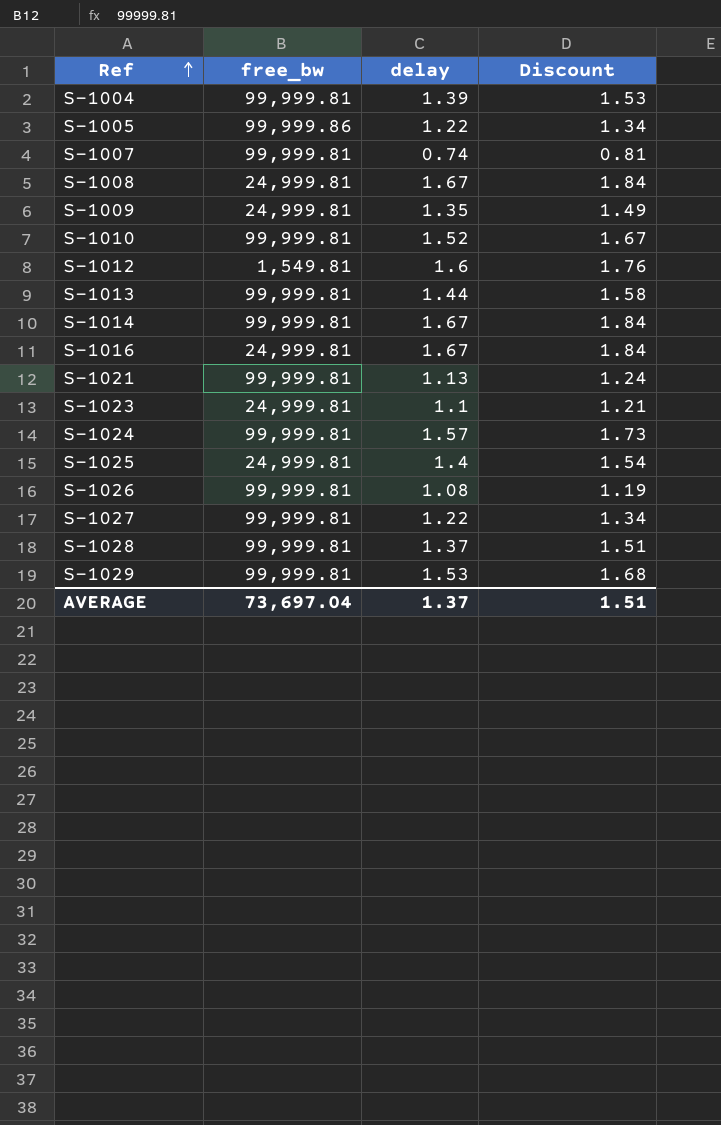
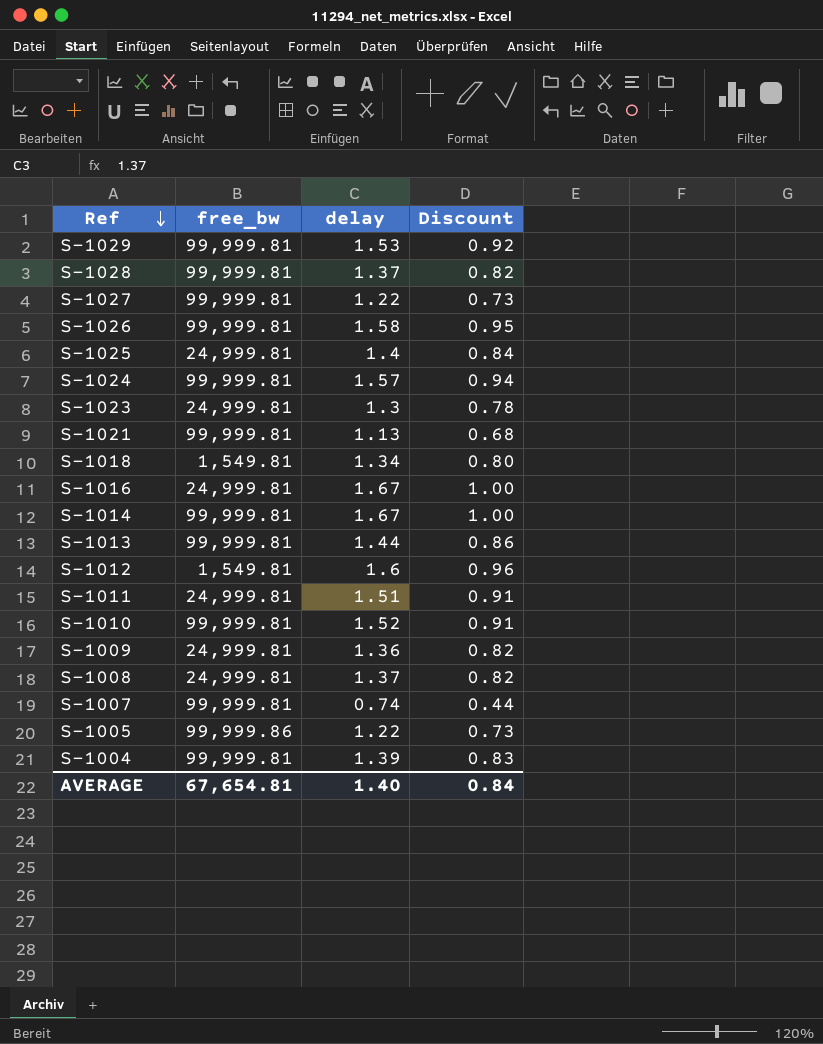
row order: Ref ascending -> Ref descending
column Discount | formula: [delay] * 1.1 -> [delay] * 0.6
S-1026 | delay: 1.08 -> 1.58
S-1023 | delay: 1.1 -> 1.3
row S-1018: none -> 1,549.81 | 1.34 | 0.80
row S-1011: none -> 24,999.81 | 1.51 | 0.91
S-1009 | delay: 1.35 -> 1.36
S-1008 | delay: 1.67 -> 1.37
AVERAGE | free_bw: 73,697.04 -> 67,654.81
AVERAGE | delay: 1.37 -> 1.40
AVERAGE | Discount: 1.51 -> 0.84

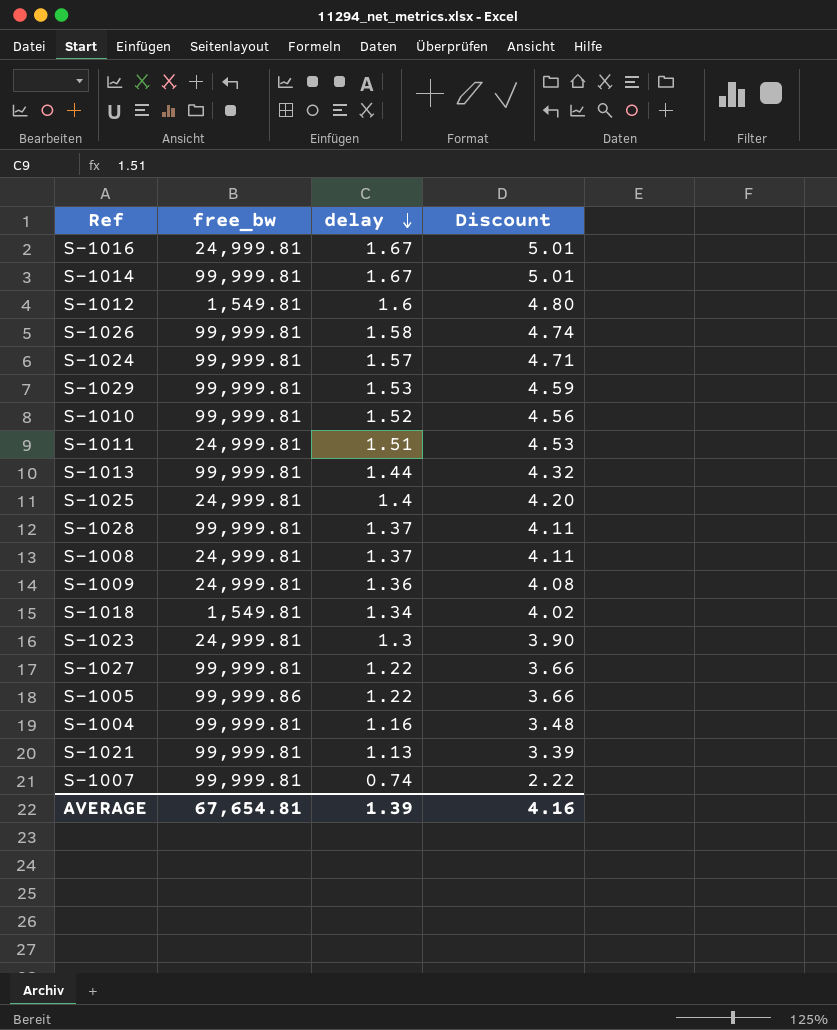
row order: Ref descending -> delay descending
column Discount | formula: [delay] * 0.6 -> [delay] * 3
S-1004 | delay: 1.39 -> 1.16
AVERAGE | delay: 1.40 -> 1.39
AVERAGE | Discount: 0.84 -> 4.16

